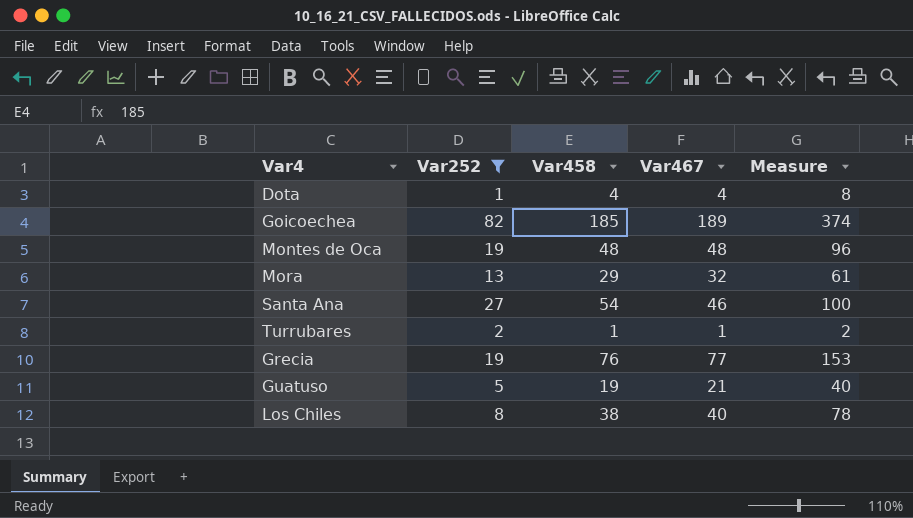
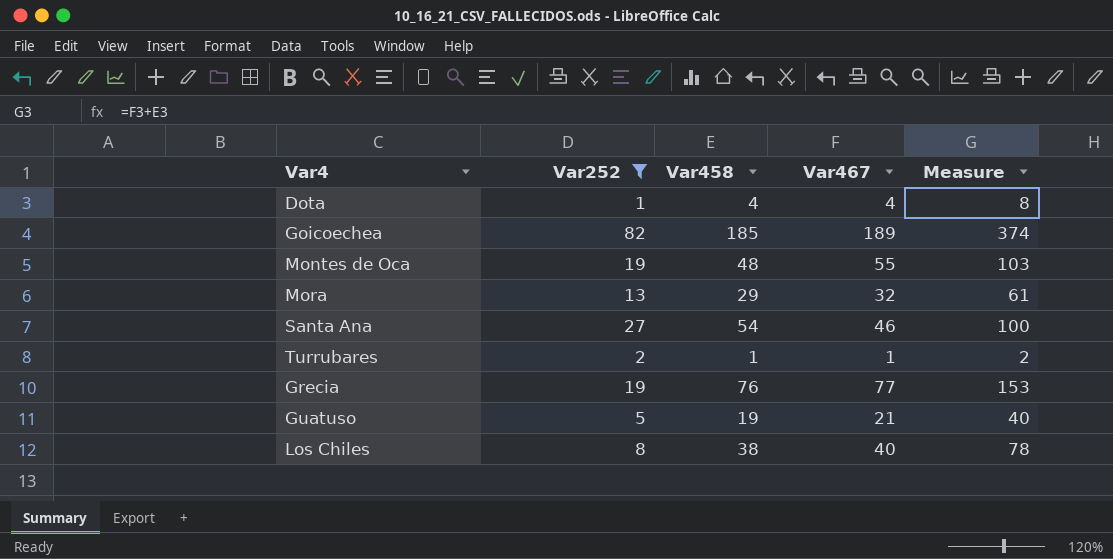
Montes de Oca | Var467: 48 -> 55
Montes de Oca | Measure: 96 -> 103

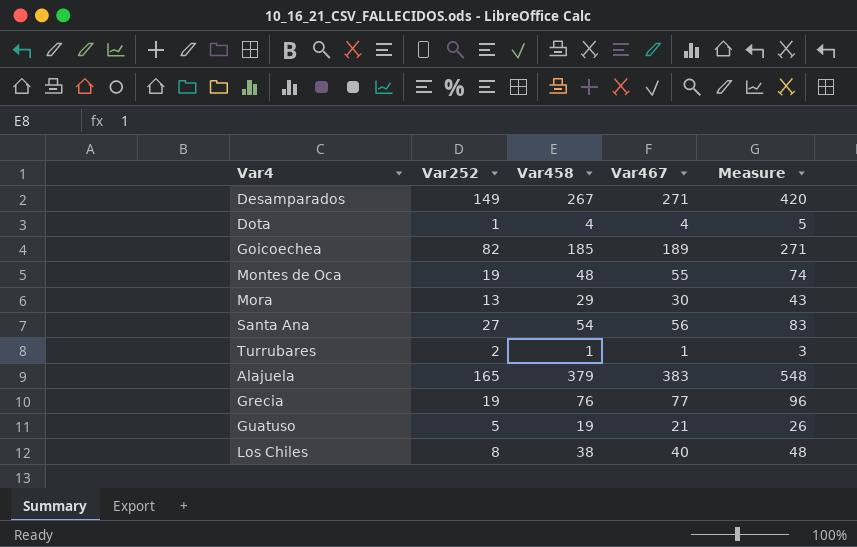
filter: Var252 <= 82 -> none
column Measure | formula: [Var458] + [Var467] -> [Var252] + [Var467]
Mora | Var467: 32 -> 30
Santa Ana | Var467: 46 -> 56

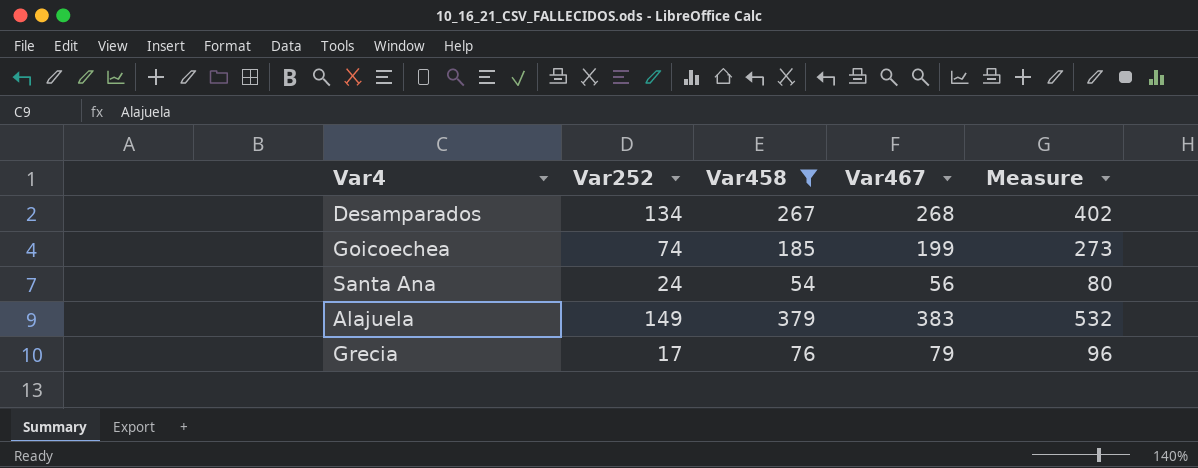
filter: none -> Var458 >= 54
Desamparados | Var252: 149 -> 134
Desamparados | Var467: 271 -> 268
Desamparados | Measure: 420 -> 402
Goicoechea | Var252: 82 -> 74
Goicoechea | Var467: 189 -> 199
Goicoechea | Measure: 271 -> 273
Santa Ana | Var252: 27 -> 24
Santa Ana | Measure: 83 -> 80
Alajuela | Var252: 165 -> 149
Alajuela | Measure: 548 -> 532
Grecia | Var252: 19 -> 17
Grecia | Var467: 77 -> 79

